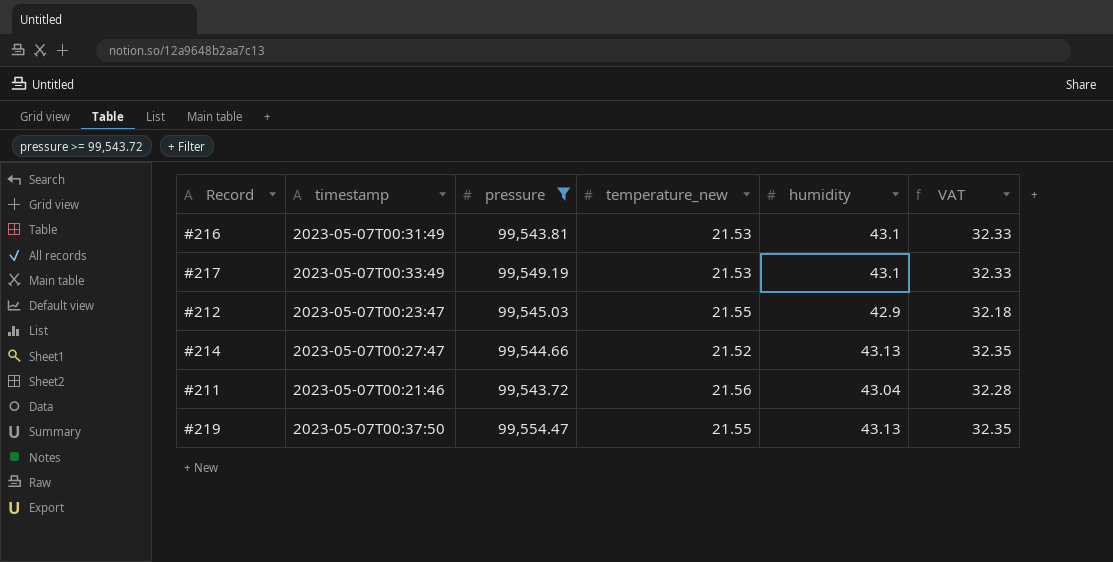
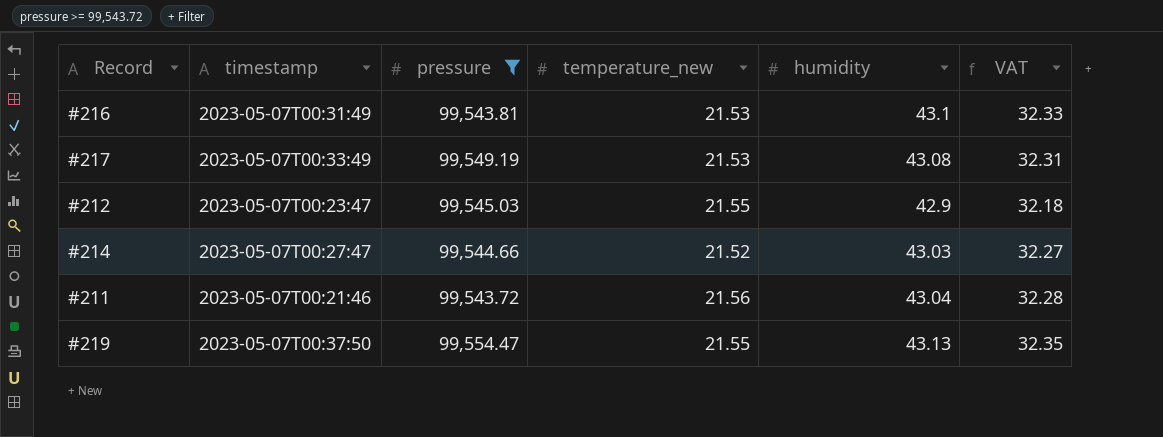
#217 | humidity: 43.1 -> 43.08
#217 | VAT: 32.33 -> 32.31
#214 | humidity: 43.13 -> 43.03
#214 | VAT: 32.35 -> 32.27

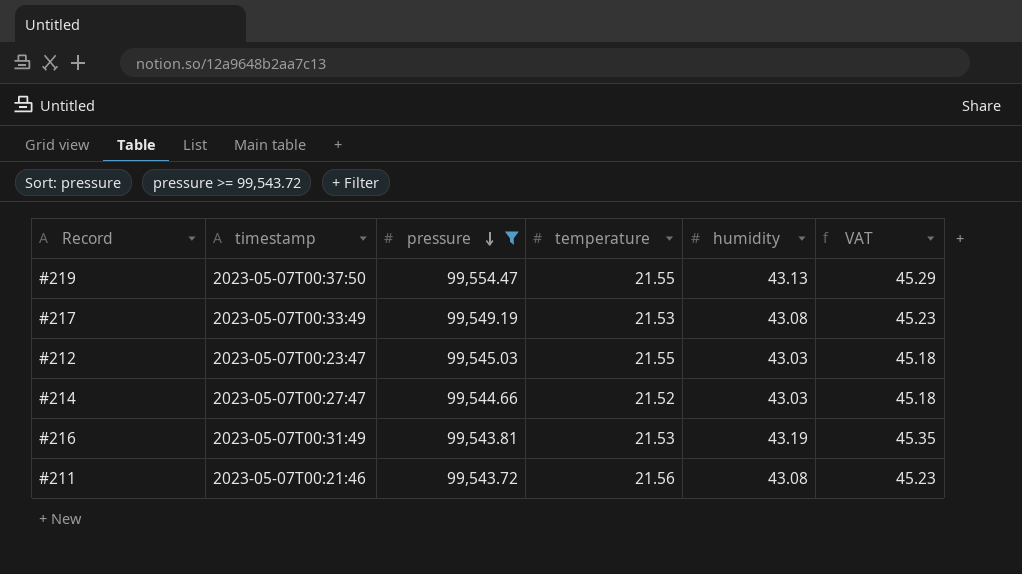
row order: none -> pressure descending
column name: temperature_new -> temperature
column VAT | formula: [humidity] * 0.75 -> [humidity] * 1.05
#212 | humidity: 42.9 -> 43.03
#216 | humidity: 43.1 -> 43.19
#211 | humidity: 43.04 -> 43.08

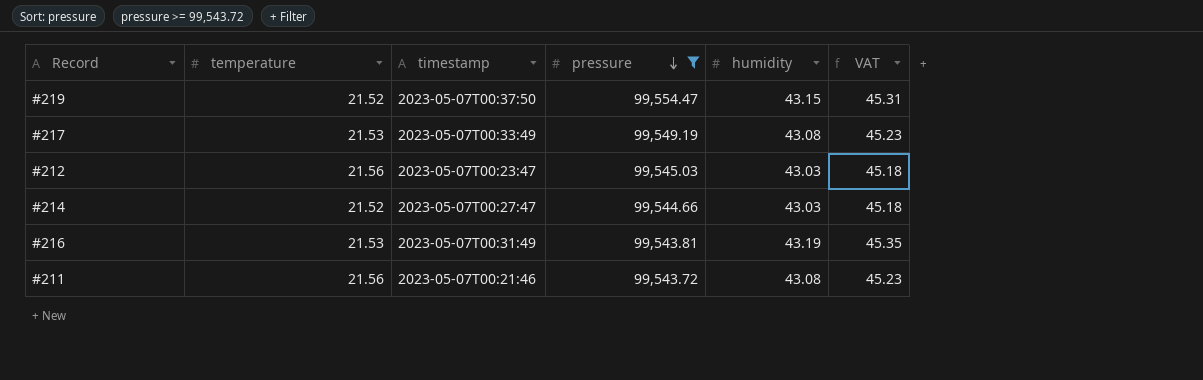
column temperature | position: 4 -> 2
#219 | temperature: 21.55 -> 21.52
#219 | humidity: 43.13 -> 43.15
#219 | VAT: 45.29 -> 45.31
#212 | temperature: 21.55 -> 21.56

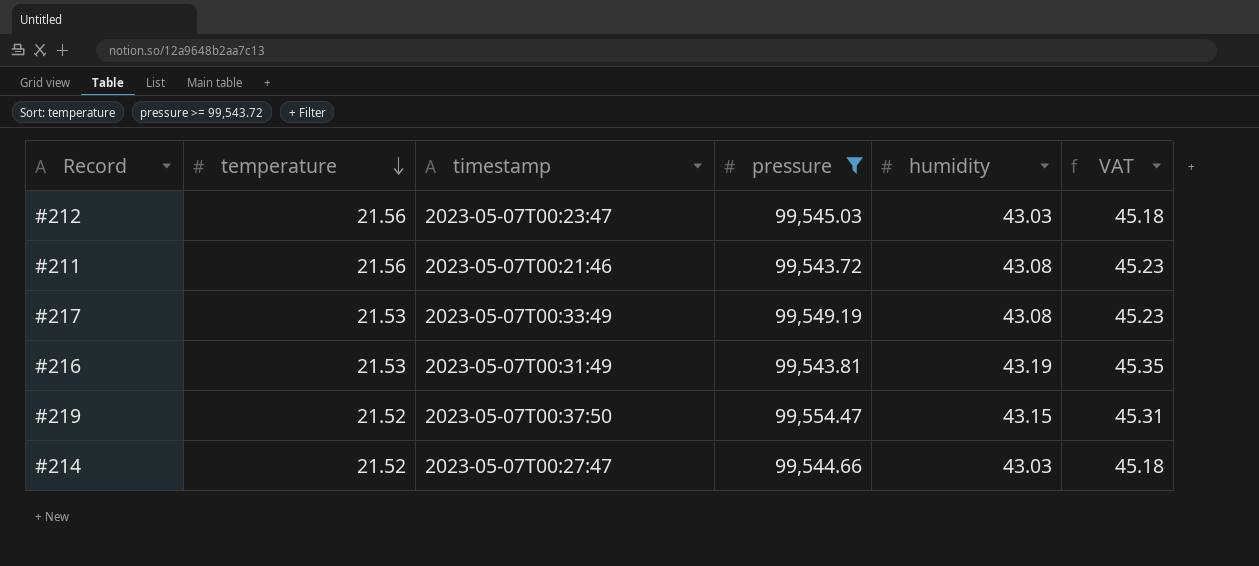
row order: pressure descending -> temperature descending

